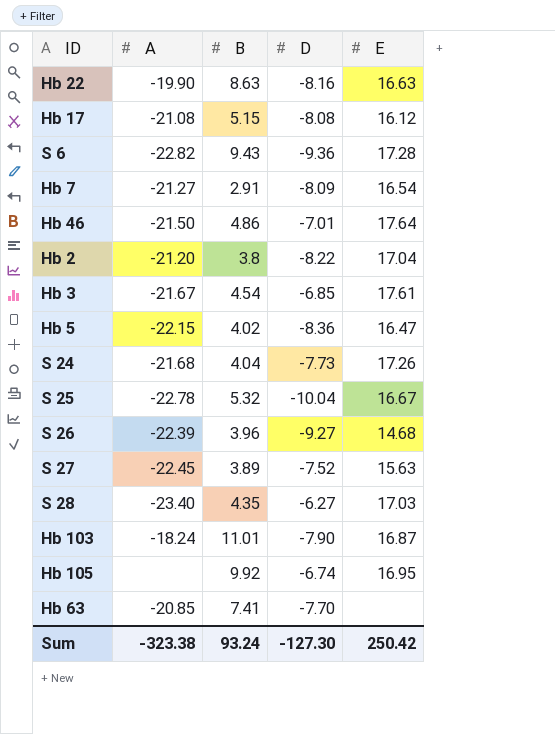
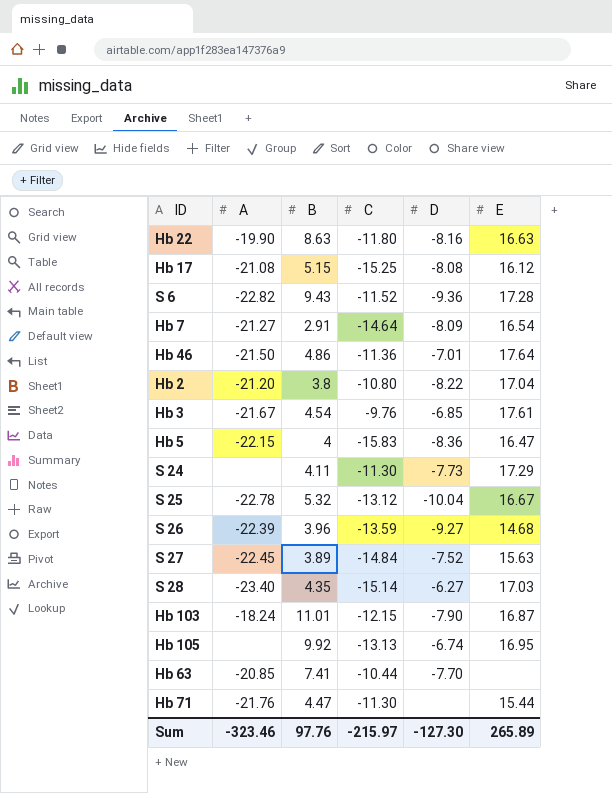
column C | position: none -> 4
Hb 5 | B: 4.02 -> 4
S 24 | A: -21.68 -> none
S 24 | B: 4.04 -> 4.11
S 24 | E: 17.26 -> 17.29
row Hb 71: none -> -21.76 | 4.47 | -11.30 | none | 15.44
Sum | A: -323.38 -> -323.46
Sum | B: 93.24 -> 97.76
Sum | E: 250.42 -> 265.89

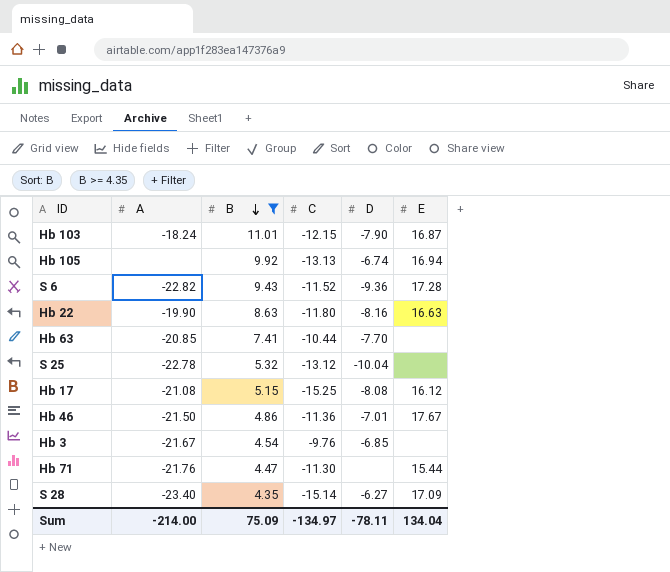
filter: none -> B >= 4.35
row order: none -> B descending
Hb 105 | E: 16.95 -> 16.94
S 25 | E: 16.67 -> none
Hb 46 | E: 17.64 -> 17.67
Hb 3 | E: 17.61 -> none
S 28 | E: 17.03 -> 17.09
Sum | A: -323.46 -> -214.00
Sum | B: 97.76 -> 75.09
Sum | C: -215.97 -> -134.97
Sum | D: -127.30 -> -78.11
Sum | E: 265.89 -> 134.04

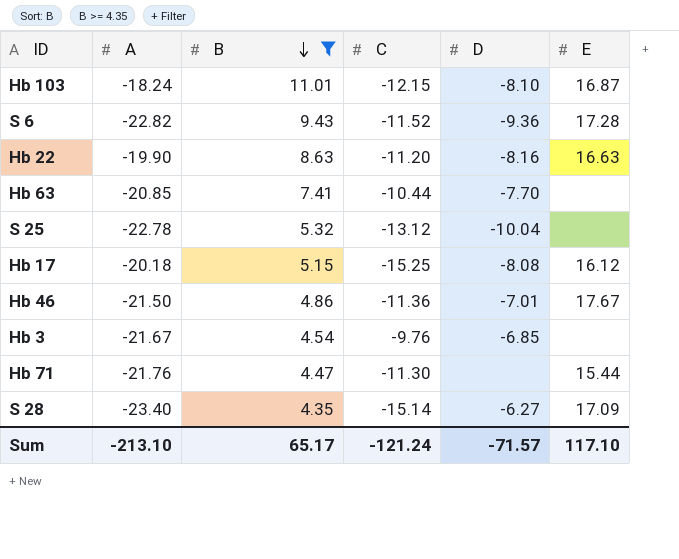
row Hb 105: none | 9.92 | -13.13 | -6.74 | 16.94 -> none
Hb 103 | D: -7.90 -> -8.10
Hb 22 | C: -11.80 -> -11.20
Hb 17 | A: -21.08 -> -20.18
Sum | A: -214.00 -> -213.10
Sum | B: 75.09 -> 65.17
Sum | C: -134.97 -> -121.24
Sum | D: -78.11 -> -71.57
Sum | E: 134.04 -> 117.10

